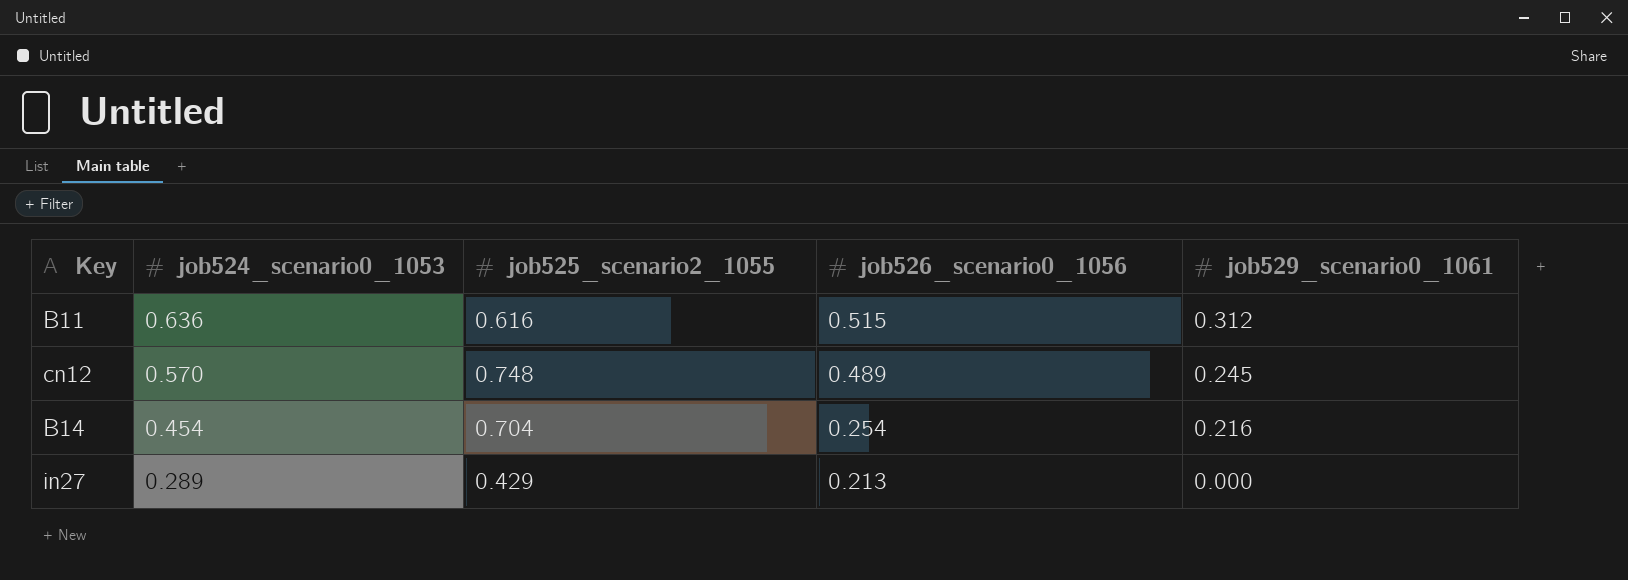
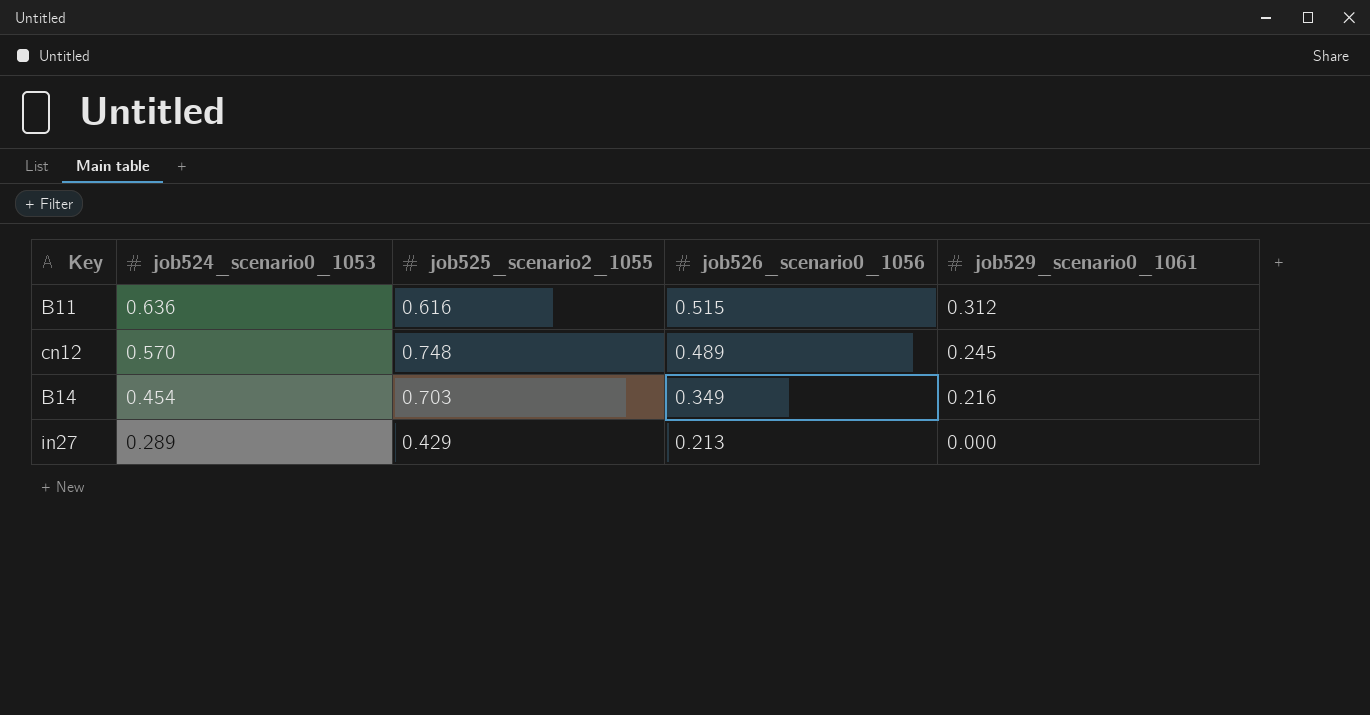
B14 | job525_scenario2_1055: 0.704 -> 0.703
B14 | job526_scenario0_1056: 0.254 -> 0.349

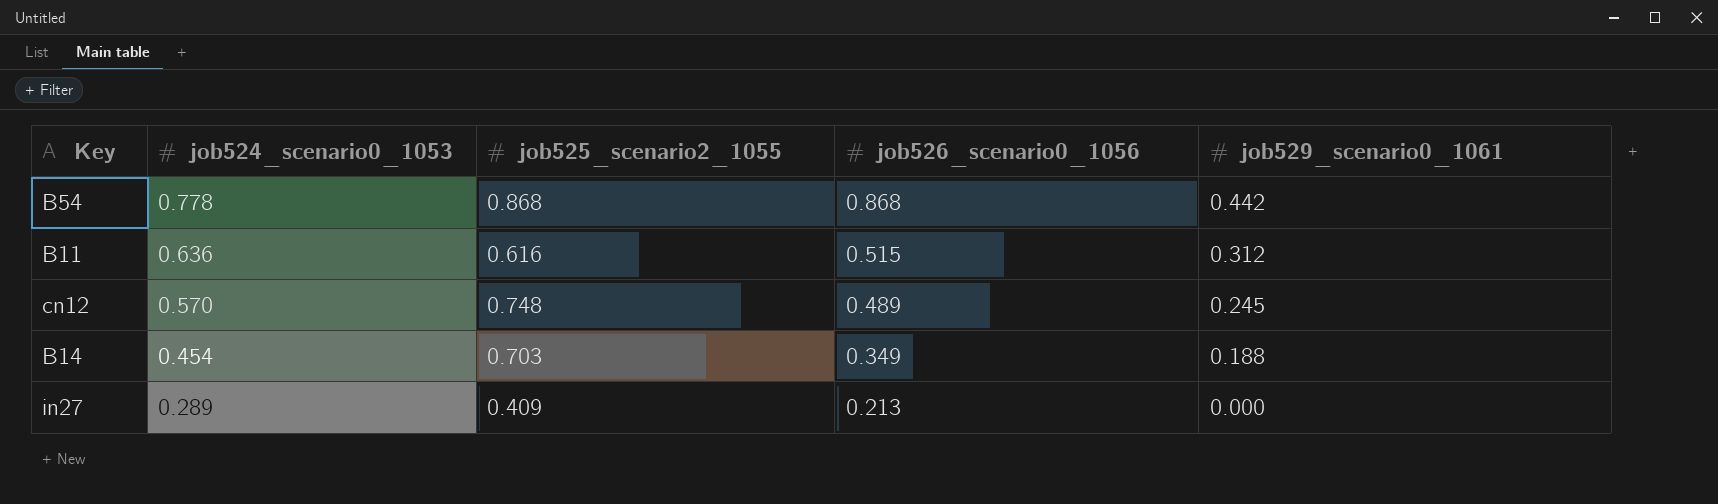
row B54: none -> 0.778 | 0.868 | 0.868 | 0.442
B14 | job529_scenario0_1061: 0.216 -> 0.188
in27 | job525_scenario2_1055: 0.429 -> 0.409

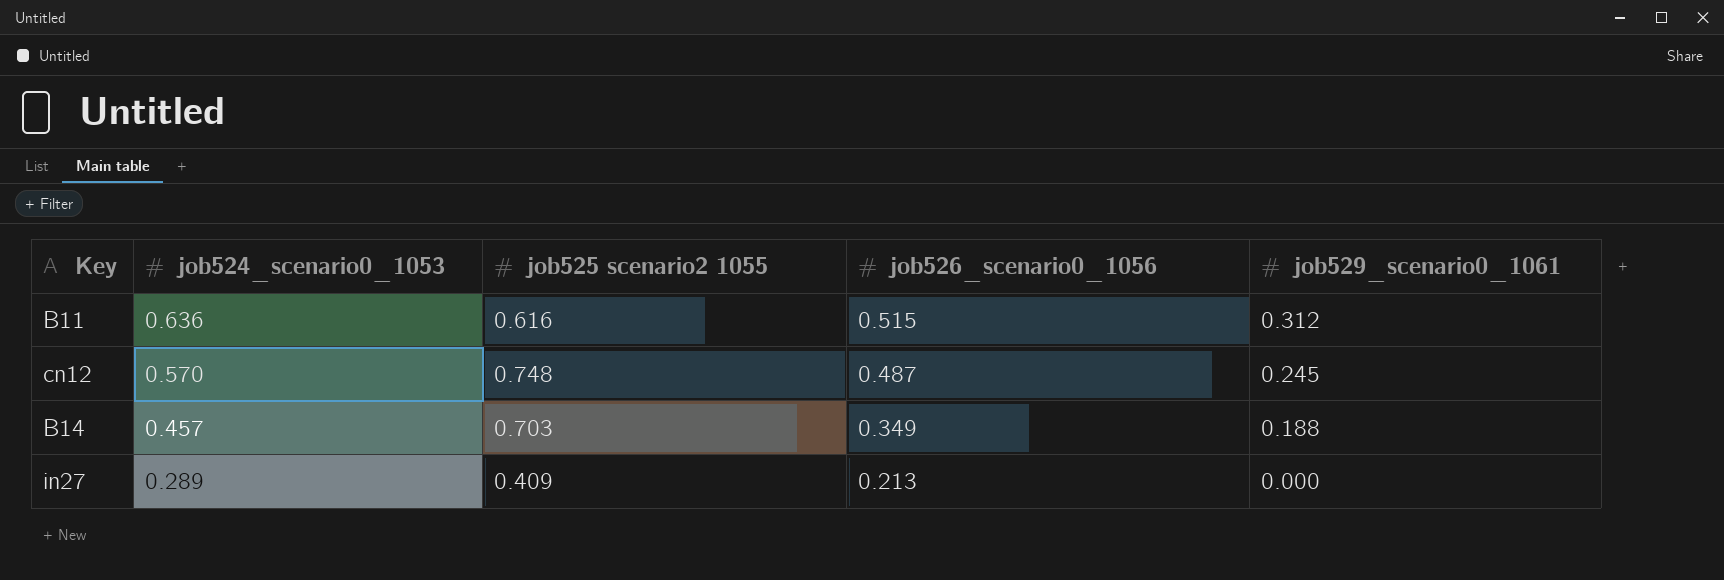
column name: job525_scenario2_1055 -> job525 scenario2 1055
row B54: 0.778 | 0.868 | 0.868 | 0.442 -> none
cn12 | job526_scenario0_1056: 0.489 -> 0.487
B14 | job524_scenario0_1053: 0.454 -> 0.457

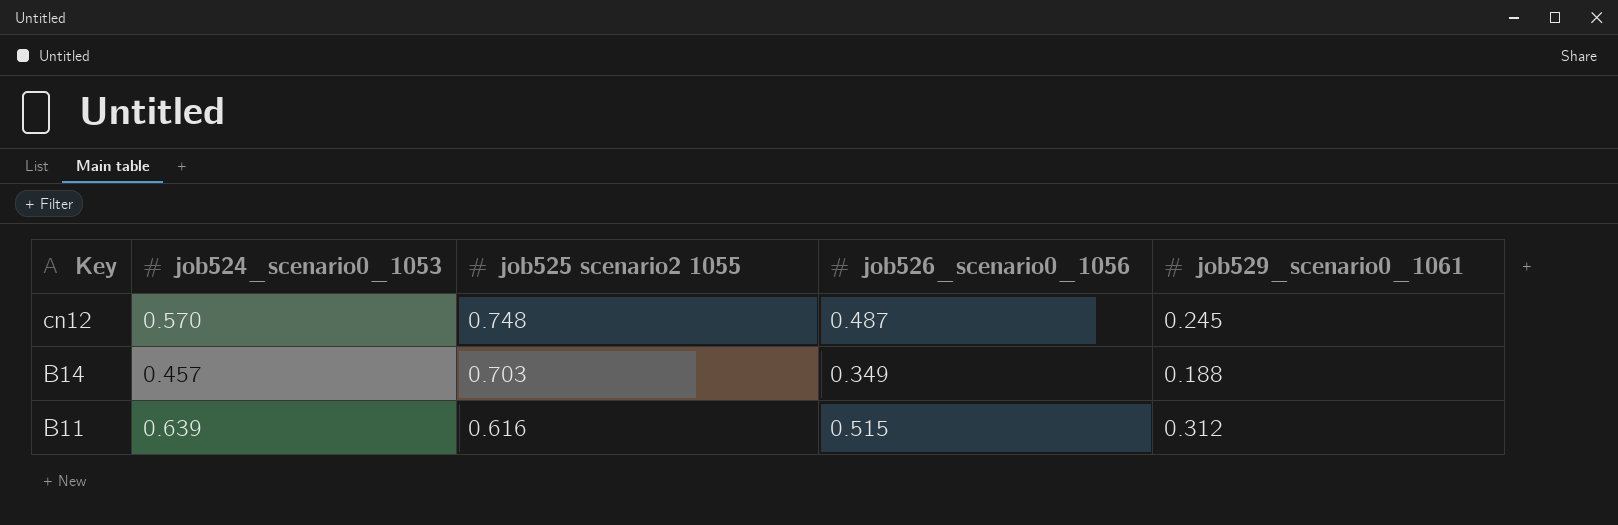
row order: job524_scenario0_1053 descending -> Key descending
row in27: 0.289 | 0.409 | 0.213 | 0.000 -> none
B11 | job524_scenario0_1053: 0.636 -> 0.639

